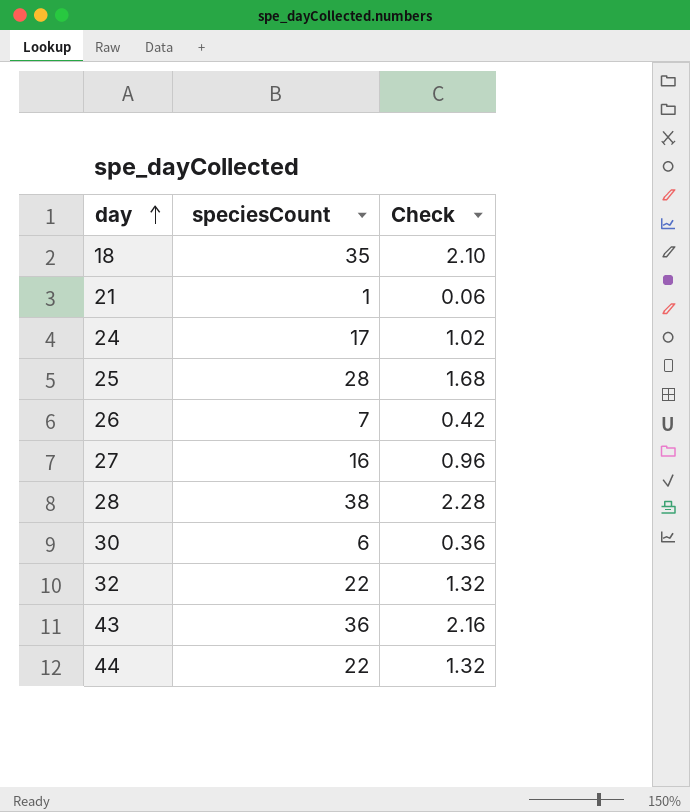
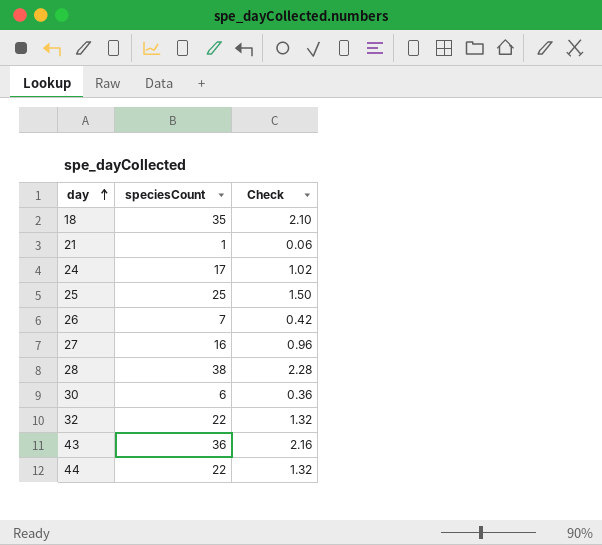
25 | speciesCount: 28 -> 25
25 | Check: 1.68 -> 1.50

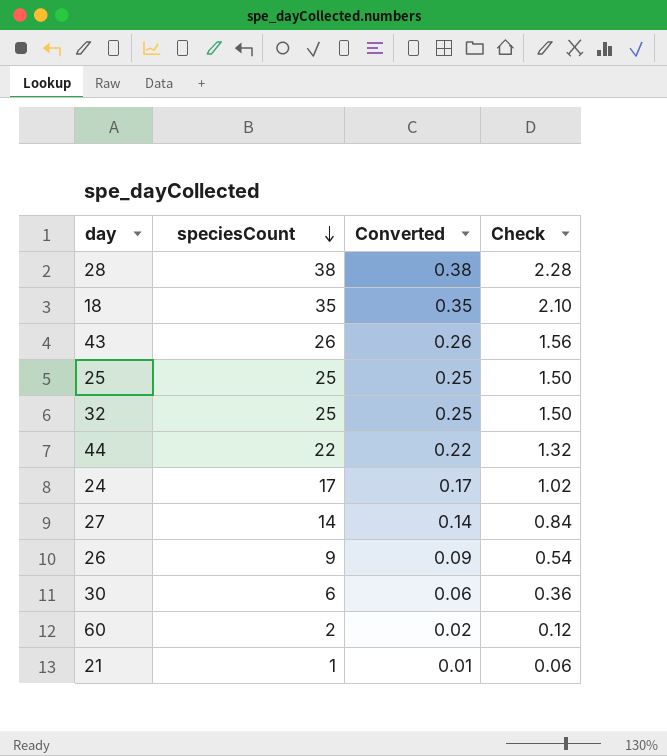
row order: day ascending -> speciesCount descending
column Converted | formula: none -> [speciesCount] * 0.01
43 | speciesCount: 36 -> 26
43 | Check: 2.16 -> 1.56
32 | speciesCount: 22 -> 25
32 | Check: 1.32 -> 1.50
27 | speciesCount: 16 -> 14
27 | Check: 0.96 -> 0.84
26 | speciesCount: 7 -> 9
26 | Check: 0.42 -> 0.54
row 60: none -> 2 | 0.02 | 0.12

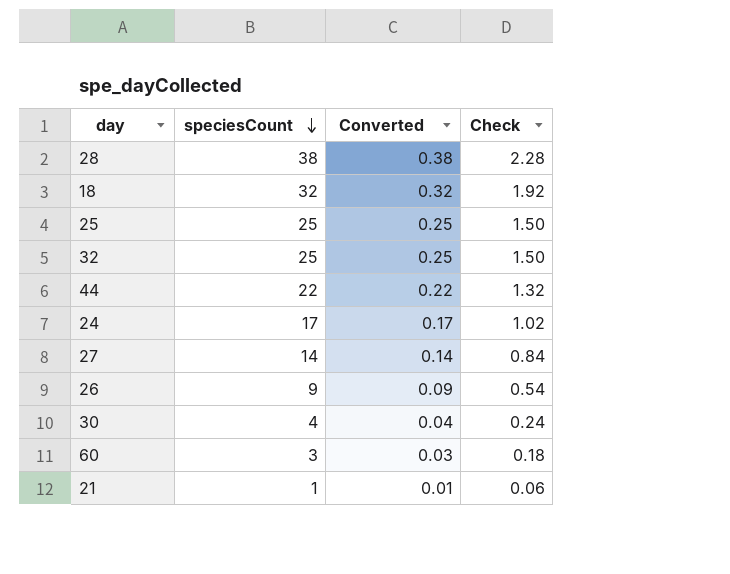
row 43: 26 | 0.26 | 1.56 -> none
18 | speciesCount: 35 -> 32
18 | Converted: 0.35 -> 0.32
18 | Check: 2.10 -> 1.92
30 | speciesCount: 6 -> 4
30 | Converted: 0.06 -> 0.04
30 | Check: 0.36 -> 0.24
60 | speciesCount: 2 -> 3
60 | Converted: 0.02 -> 0.03
60 | Check: 0.12 -> 0.18

